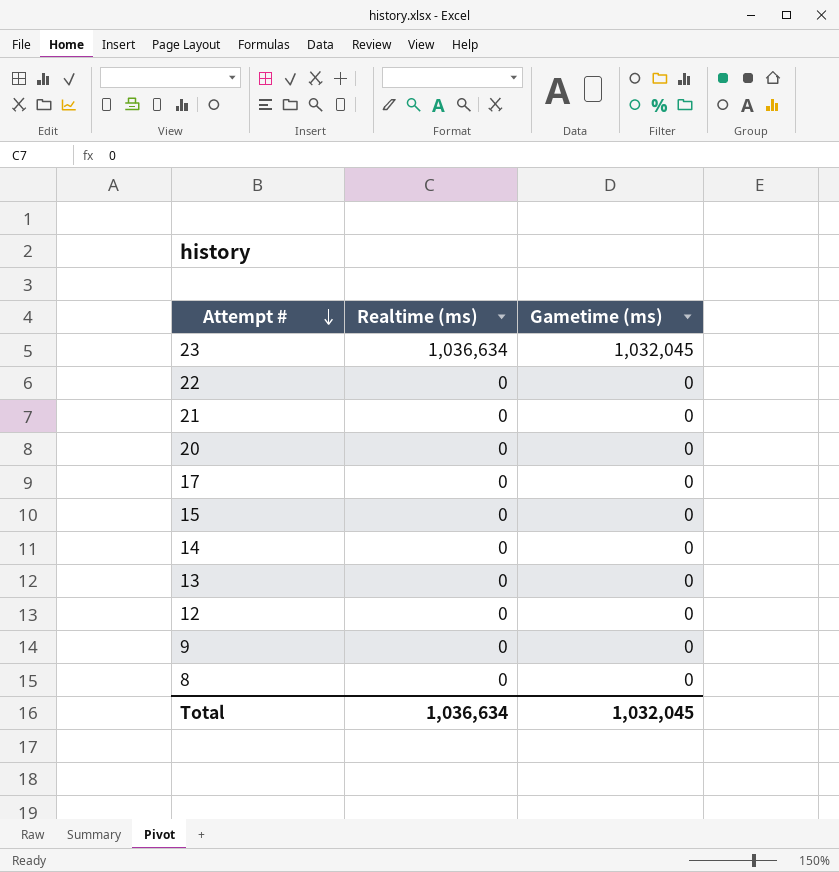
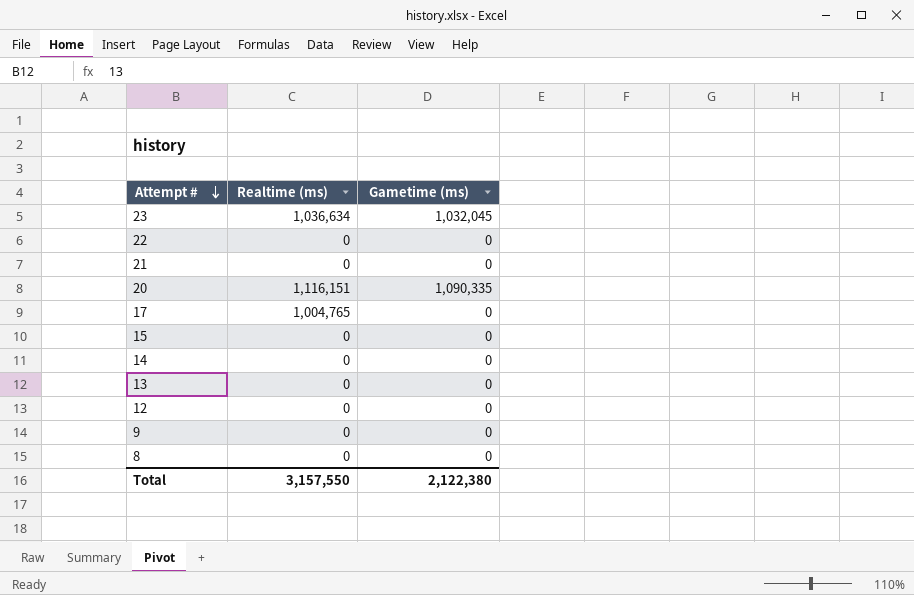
20 | Realtime (ms): 0 -> 1,116,151
20 | Gametime (ms): 0 -> 1,090,335
17 | Realtime (ms): 0 -> 1,004,765
Total | Realtime (ms): 1,036,634 -> 3,157,550
Total | Gametime (ms): 1,032,045 -> 2,122,380

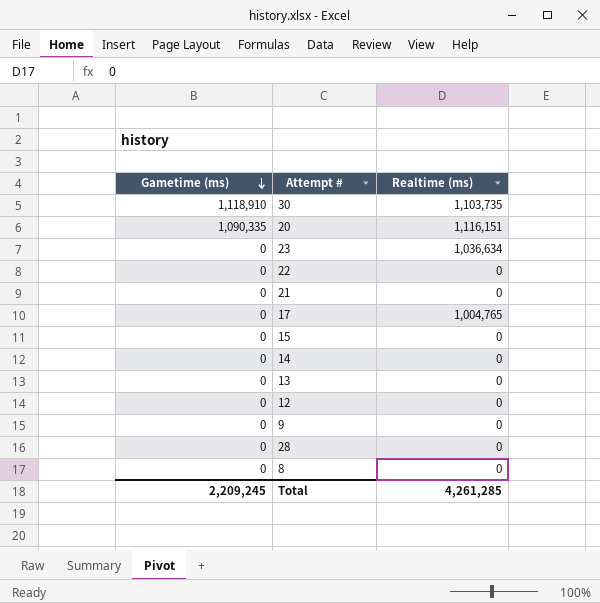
row order: Attempt # descending -> Gametime (ms) descending
column Gametime (ms) | position: 3 -> 1
row 30: none -> 1,118,910 | 1,103,735
23 | Gametime (ms): 1,032,045 -> 0
row 28: none -> 0 | 0
Total | Gametime (ms): 2,122,380 -> 2,209,245
Total | Realtime (ms): 3,157,550 -> 4,261,285

